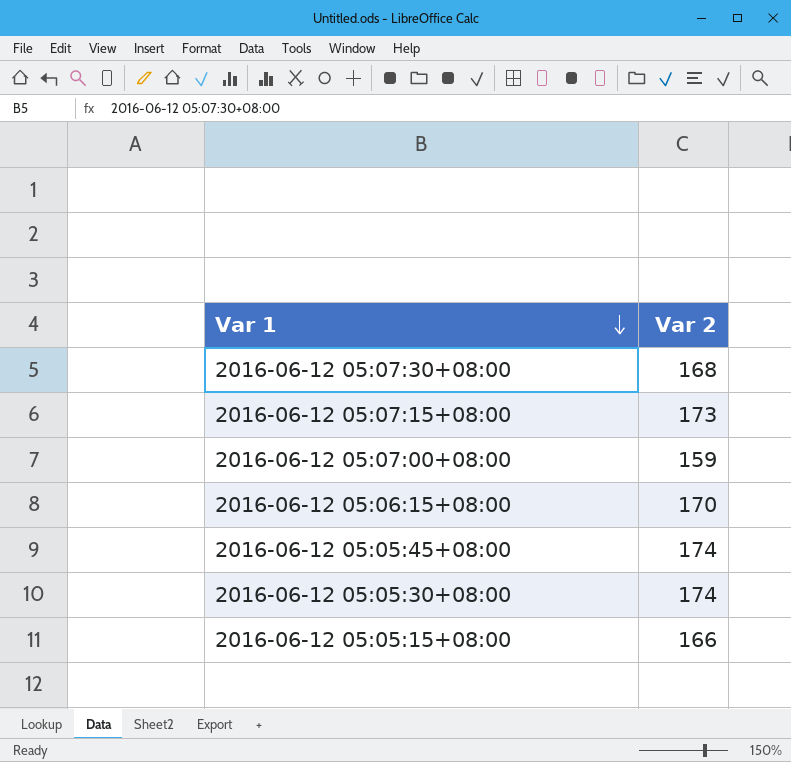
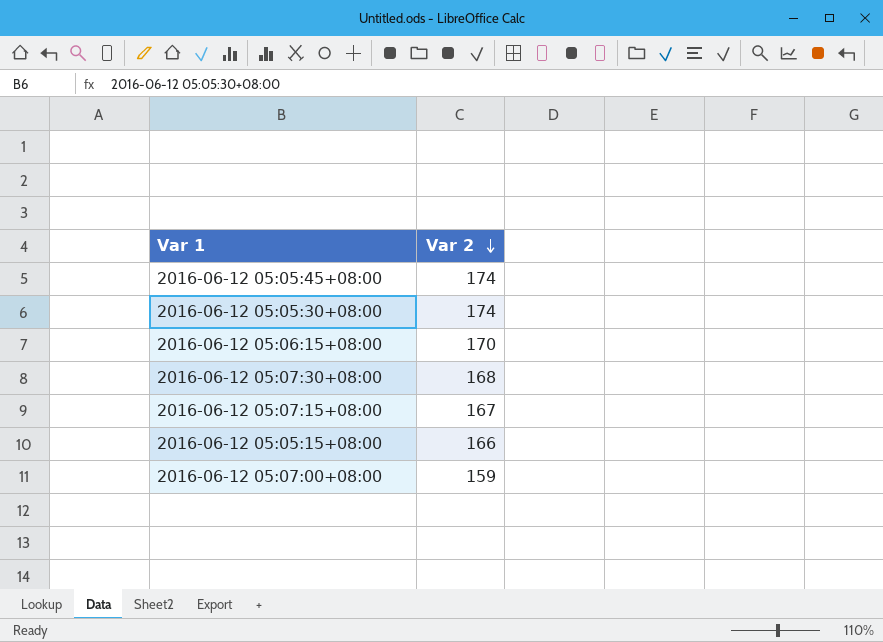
row order: Var 1 descending -> Var 2 descending
2016-06-12 05:07:15+08:00 | Var 2: 173 -> 167

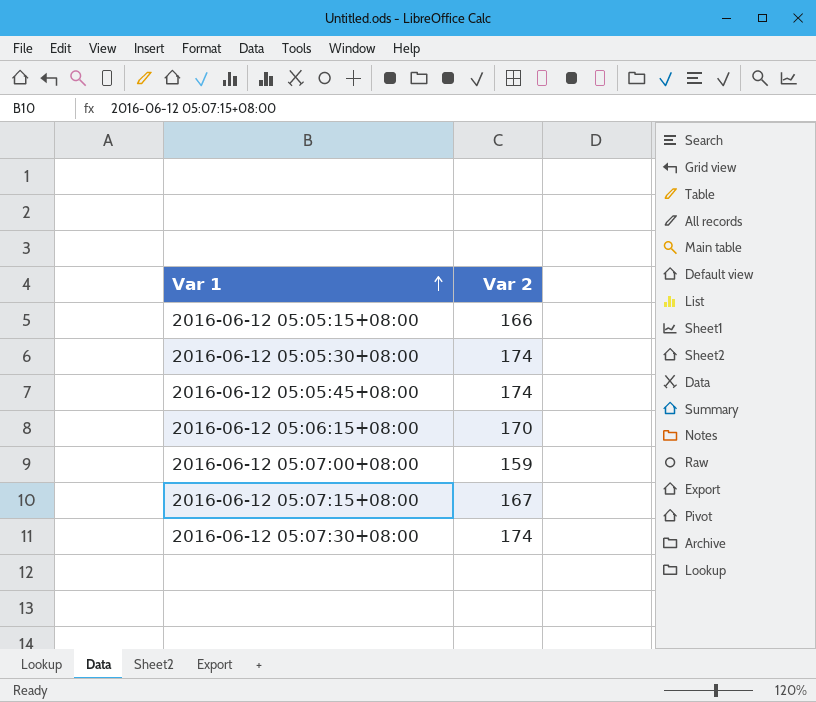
row order: Var 2 descending -> Var 1 ascending
2016-06-12 05:07:30+08:00 | Var 2: 168 -> 174

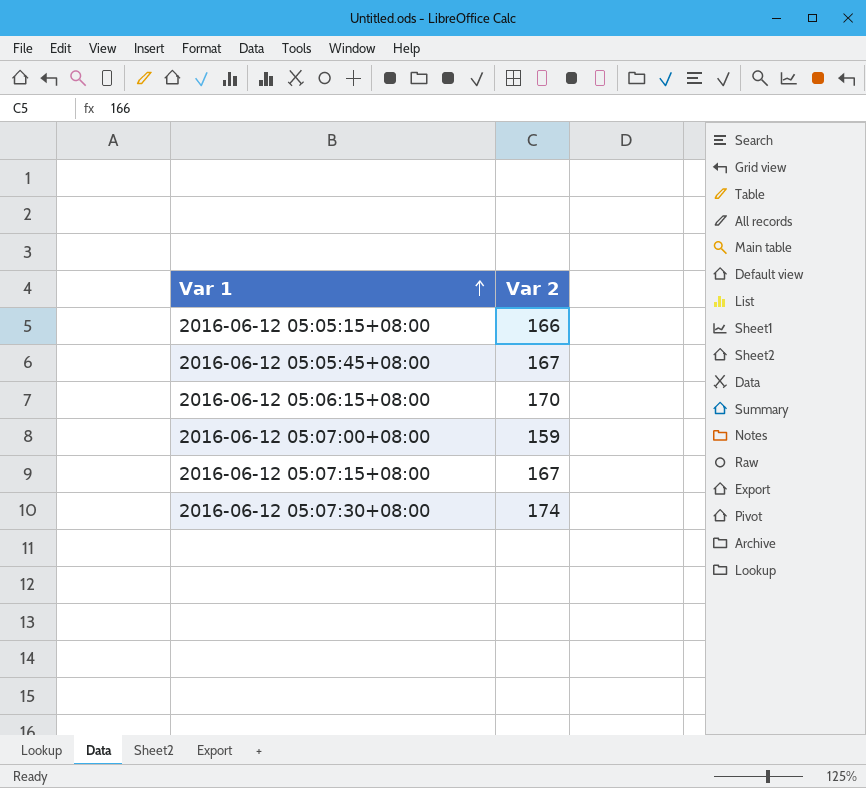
row 2016-06-12 05:05:30+08:00: 174 -> none
2016-06-12 05:05:45+08:00 | Var 2: 174 -> 167

